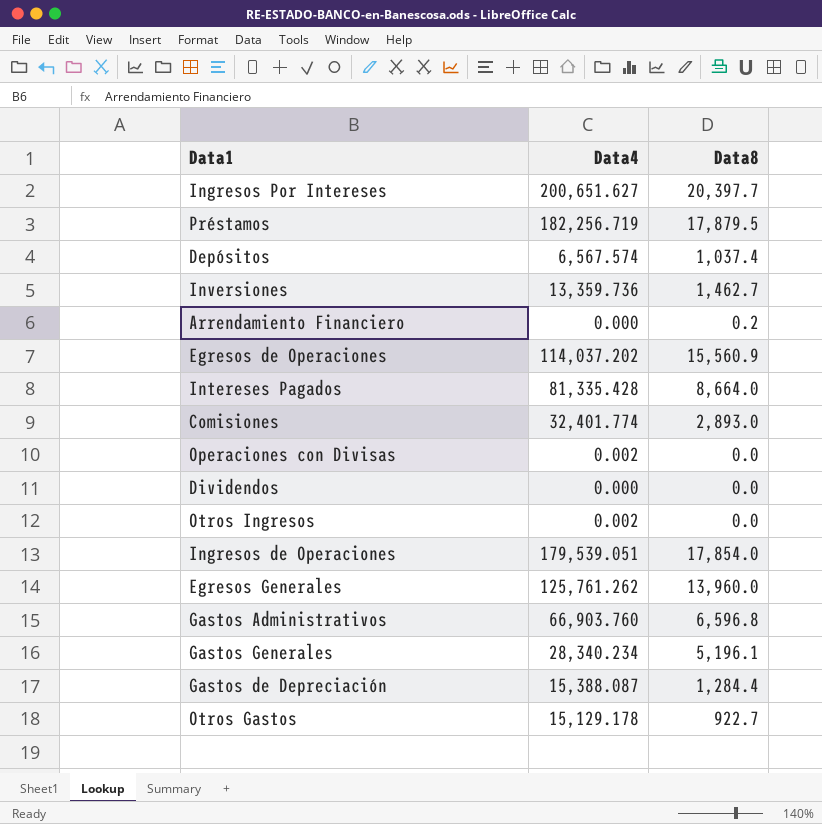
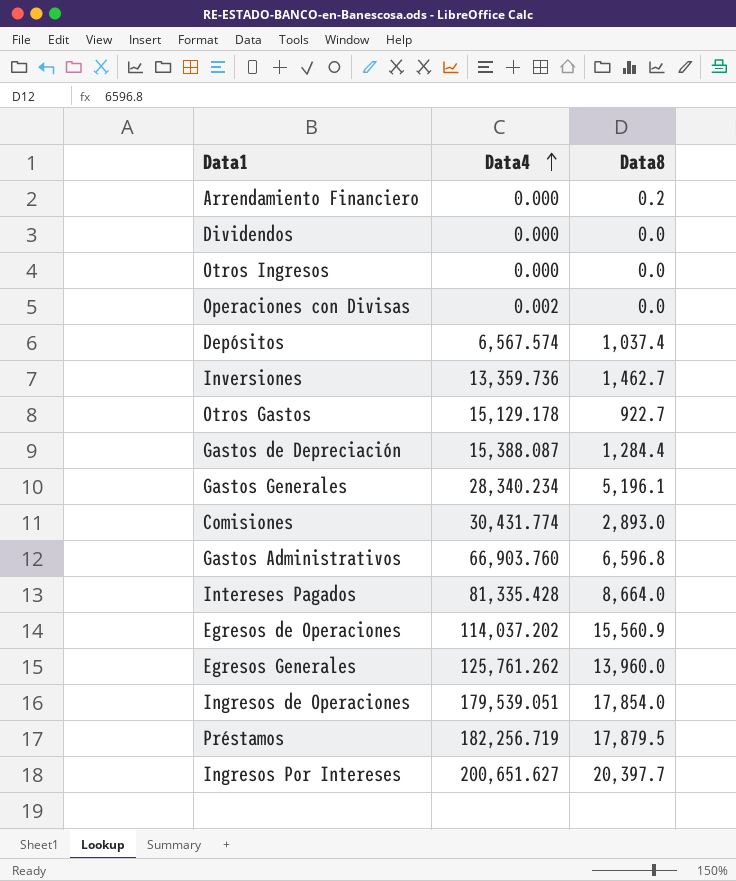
row order: none -> Data4 ascending
Otros Ingresos | Data4: 0.002 -> 0.000
Comisiones | Data4: 32,401.774 -> 30,431.774

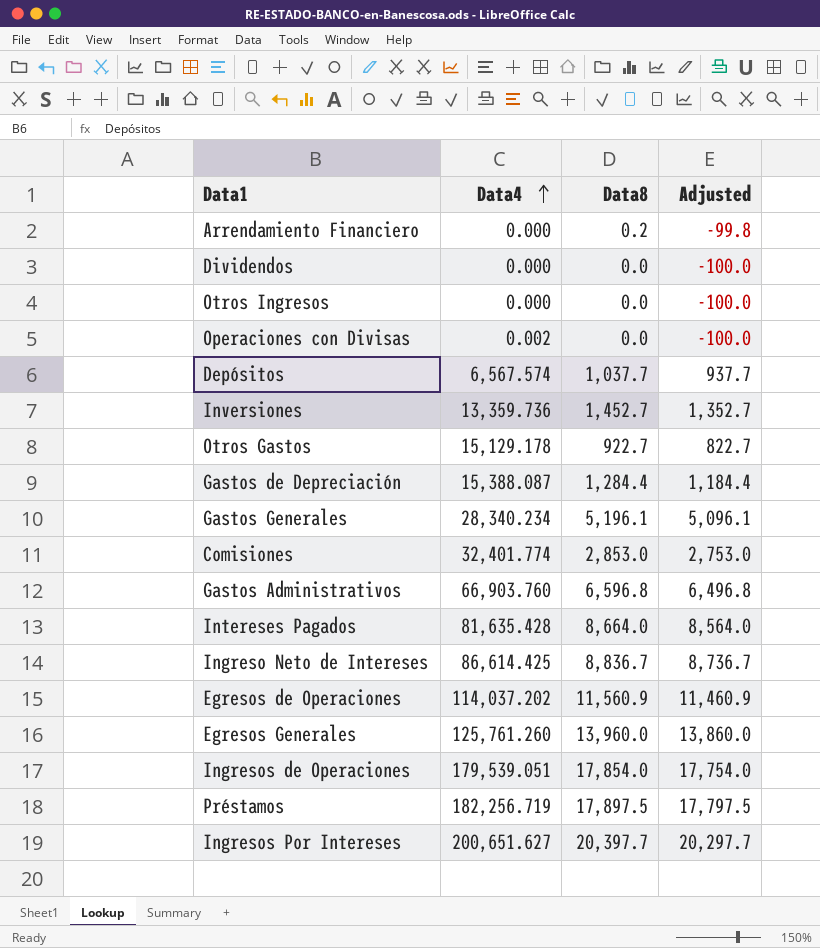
column Adjusted | formula: none -> [Data8] - 100
Depósitos | Data8: 1,037.4 -> 1,037.7
Inversiones | Data8: 1,462.7 -> 1,452.7
Comisiones | Data4: 30,431.774 -> 32,401.774
Comisiones | Data8: 2,893.0 -> 2,853.0
Intereses Pagados | Data4: 81,335.428 -> 81,635.428
row Ingreso Neto de Intereses: none -> 86,614.425 | 8,836.7 | 8,736.7
Egresos de Operaciones | Data8: 15,560.9 -> 11,560.9
Egresos Generales | Data4: 125,761.262 -> 125,761.260
Préstamos | Data8: 17,879.5 -> 17,897.5

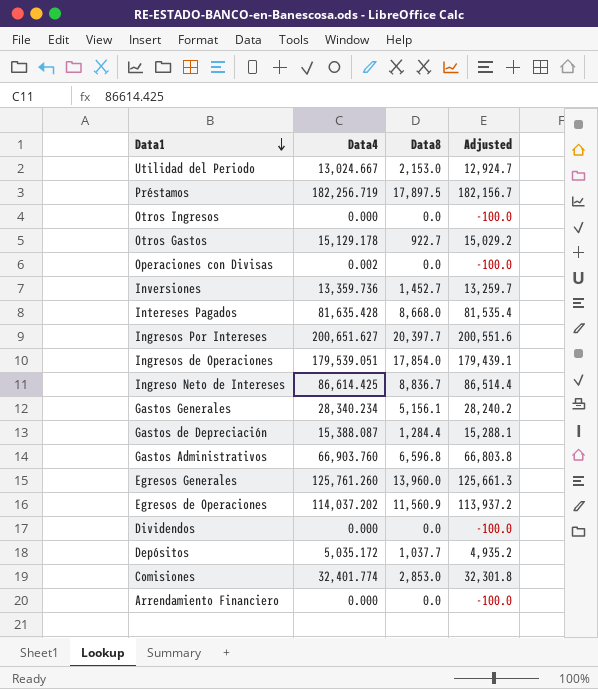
row order: Data4 ascending -> Data1 descending
column Adjusted | formula: [Data8] - 100 -> [Data4] - 100
row Utilidad del Periodo: none -> 13,024.667 | 2,153.0 | 12,924.7
Intereses Pagados | Data8: 8,664.0 -> 8,668.0
Gastos Generales | Data8: 5,196.1 -> 5,156.1
Depósitos | Data4: 6,567.574 -> 5,035.172
Arrendamiento Financiero | Data8: 0.2 -> 0.0

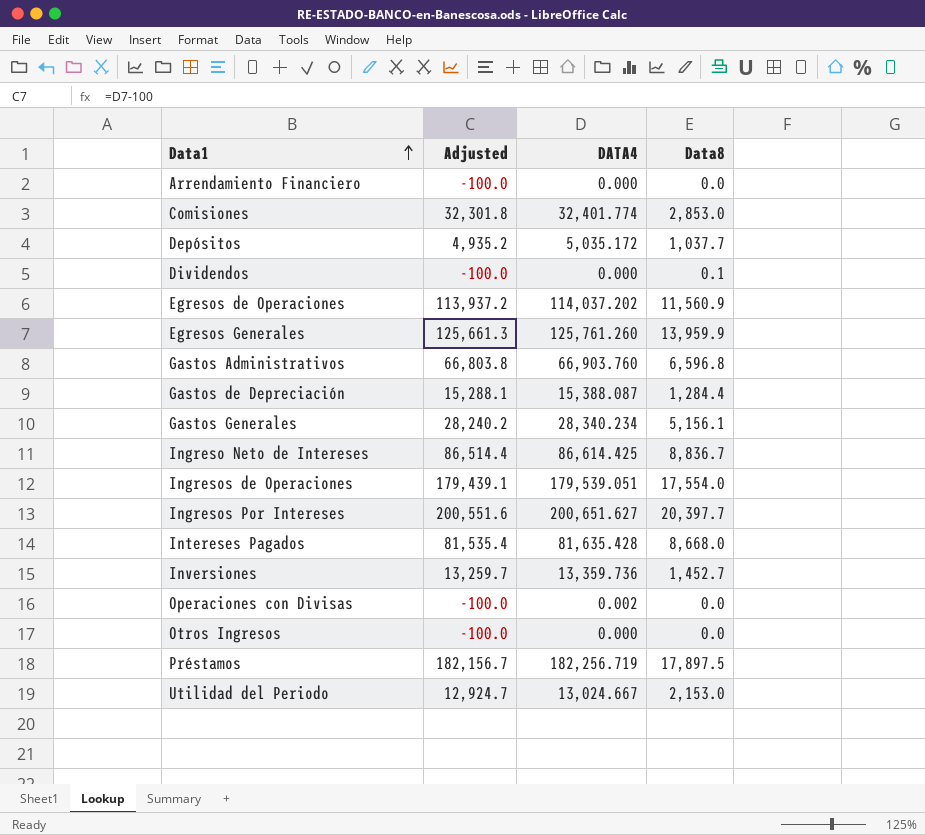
row order: Data1 descending -> Data1 ascending
column Adjusted | position: 4 -> 2
column name: Data4 -> DATA4
row Otros Gastos: 15,129.178 | 922.7 | 15,029.2 -> none
Dividendos | Data8: 0.0 -> 0.1
Egresos Generales | Data8: 13,960.0 -> 13,959.9
Ingresos de Operaciones | Data8: 17,854.0 -> 17,554.0

